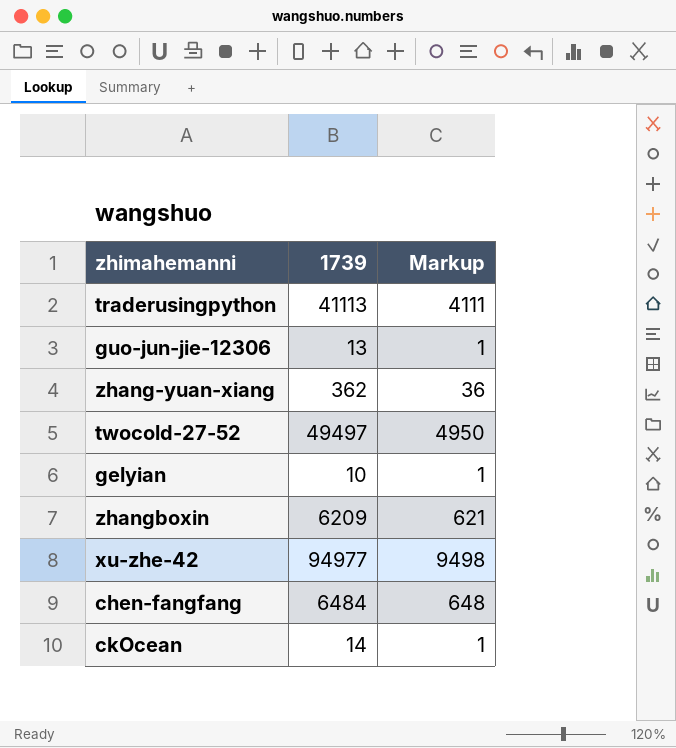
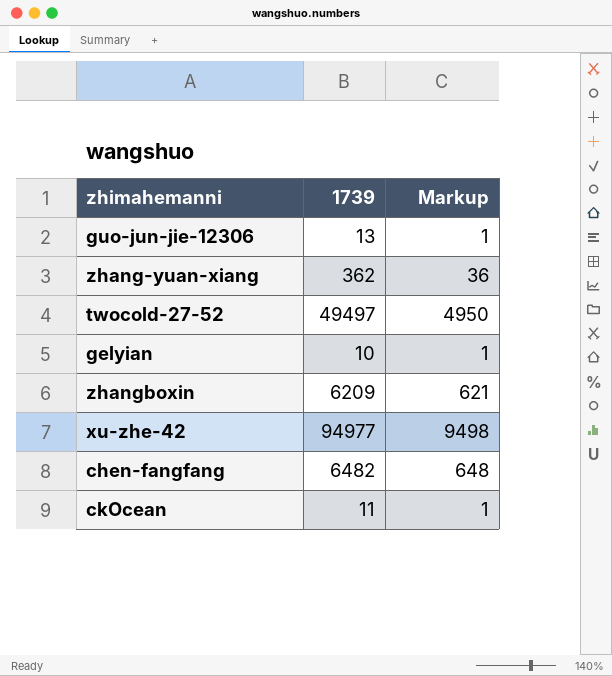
row traderusingpython: 41113 | 4111 -> none
chen-fangfang | 1739: 6484 -> 6482
ckOcean | 1739: 14 -> 11

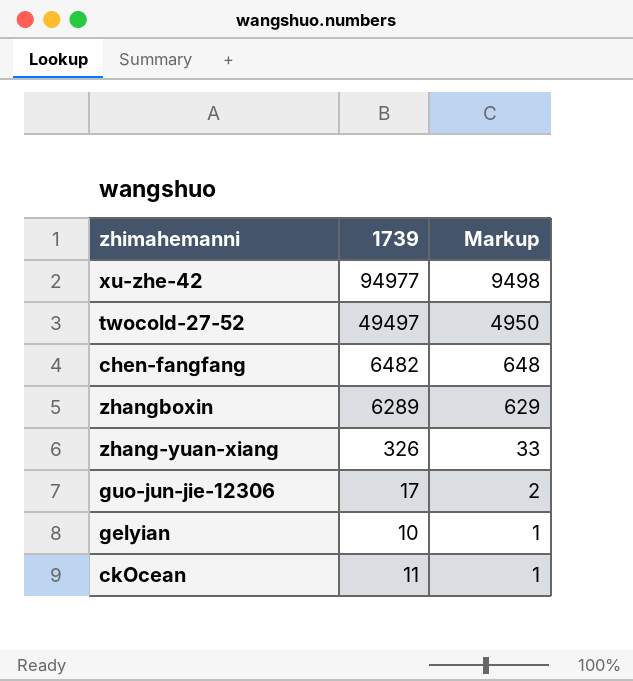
row order: none -> Markup descending
zhangboxin | 1739: 6209 -> 6289
zhangboxin | Markup: 621 -> 629
zhang-yuan-xiang | 1739: 362 -> 326
zhang-yuan-xiang | Markup: 36 -> 33
guo-jun-jie-12306 | 1739: 13 -> 17
guo-jun-jie-12306 | Markup: 1 -> 2

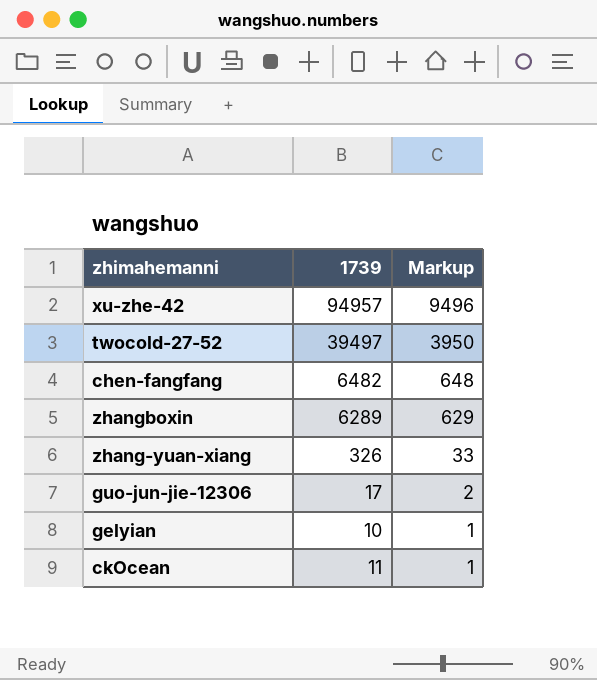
xu-zhe-42 | 1739: 94977 -> 94957
xu-zhe-42 | Markup: 9498 -> 9496
twocold-27-52 | 1739: 49497 -> 39497
twocold-27-52 | Markup: 4950 -> 3950

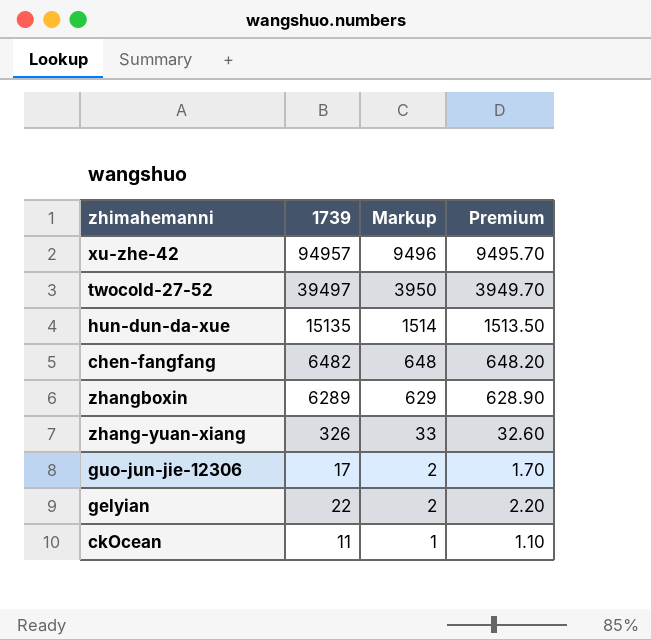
column Premium | formula: none -> [1739] * 0.1
row hun-dun-da-xue: none -> 15135 | 1514 | 1513.50
gelyian | 1739: 10 -> 22
gelyian | Markup: 1 -> 2

